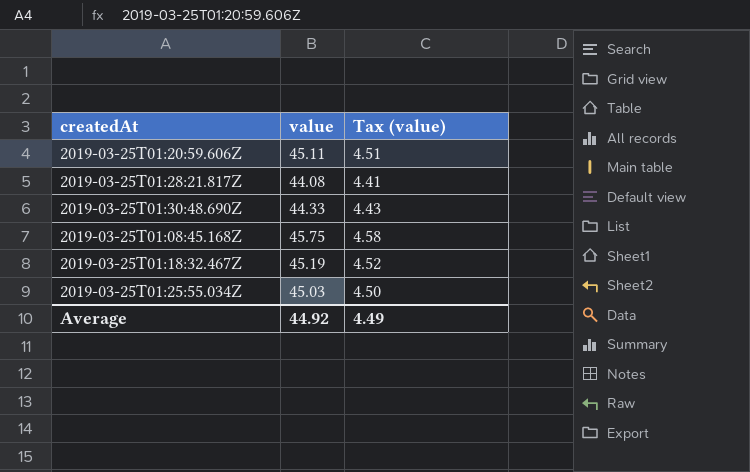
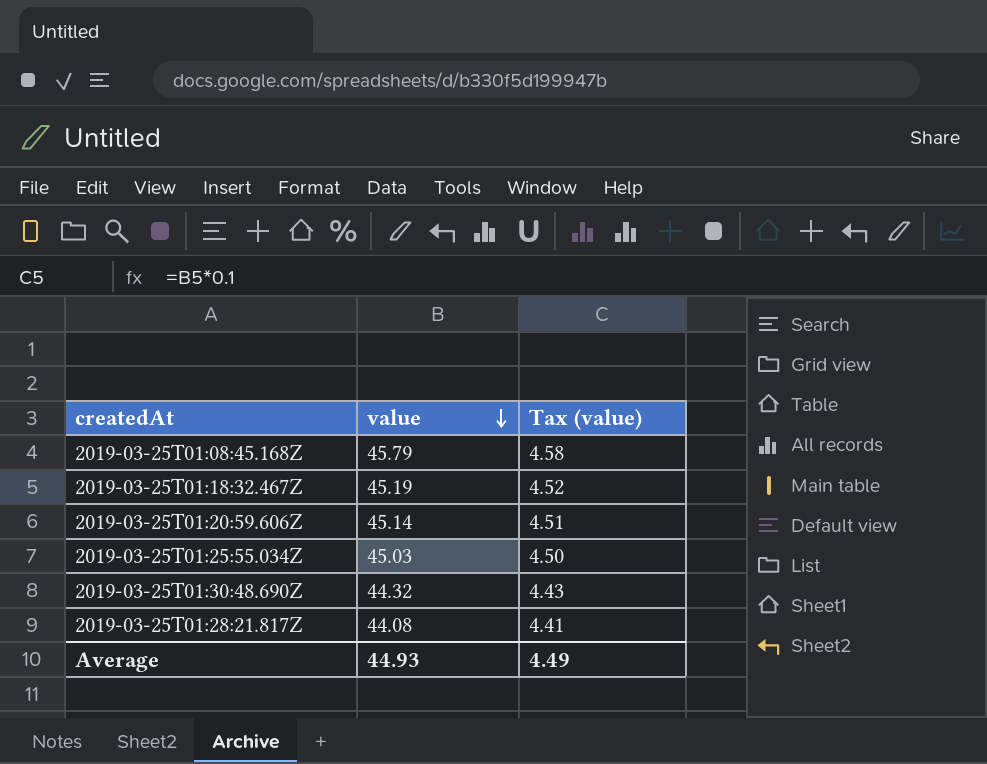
row order: none -> value descending
2019-03-25T01:08:45.168Z | value: 45.75 -> 45.79
2019-03-25T01:20:59.606Z | value: 45.11 -> 45.14
2019-03-25T01:30:48.690Z | value: 44.33 -> 44.32
Average | value: 44.92 -> 44.93

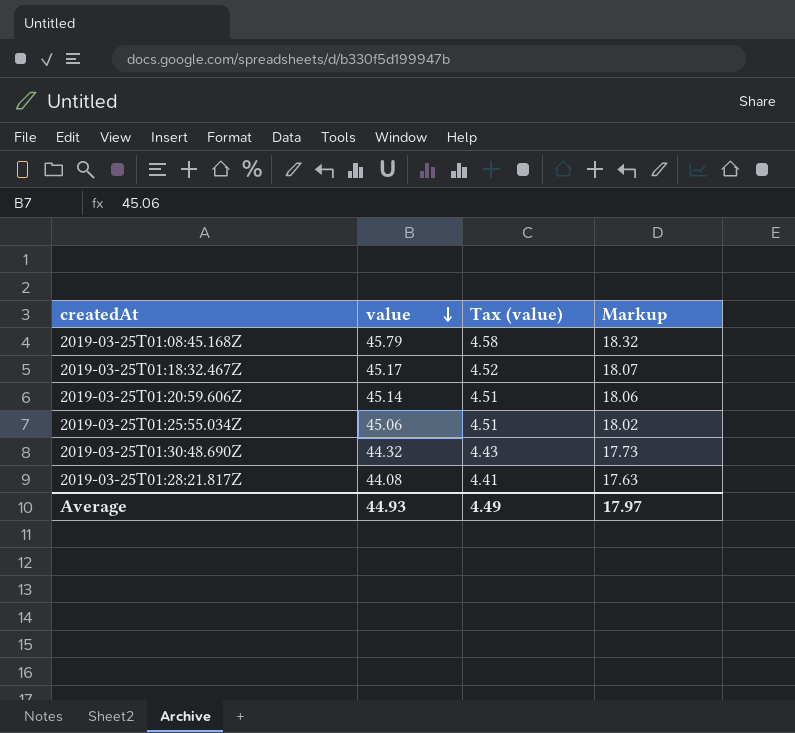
column Markup | formula: none -> [value] * 0.4
2019-03-25T01:18:32.467Z | value: 45.19 -> 45.17
2019-03-25T01:25:55.034Z | value: 45.03 -> 45.06
2019-03-25T01:25:55.034Z | Tax (value): 4.50 -> 4.51

